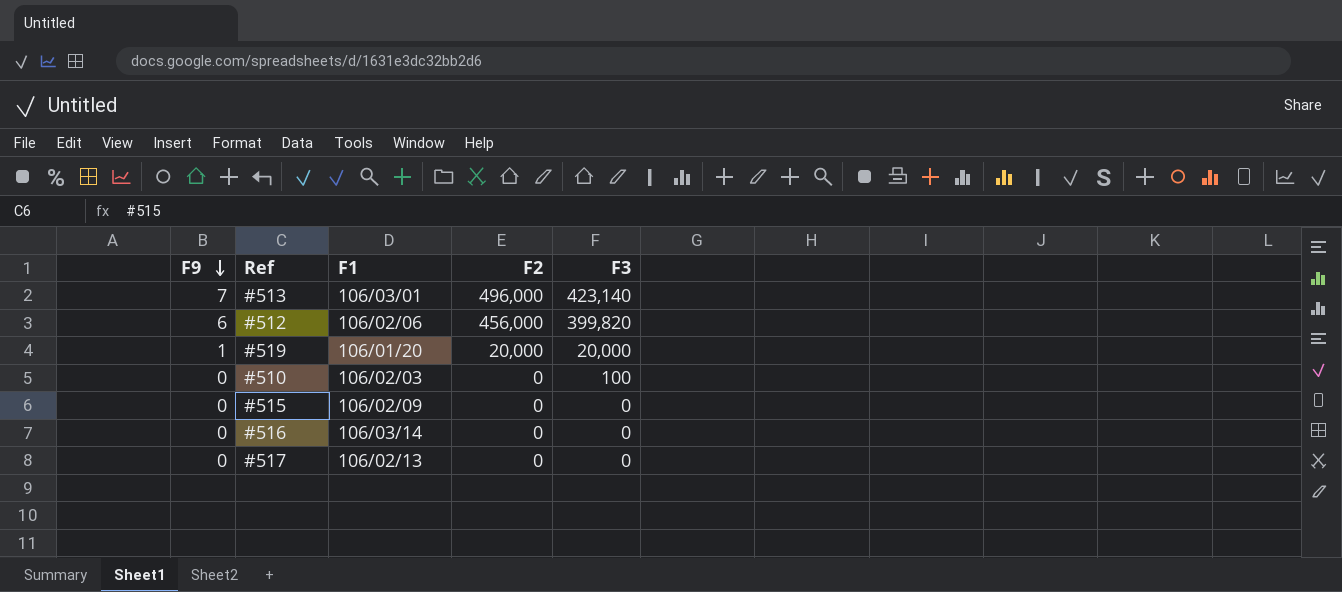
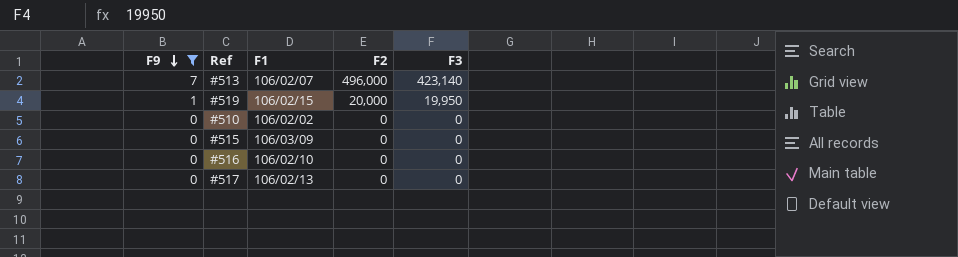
filter: none -> F9 != 6
#513 | F1: 106/03/01 -> 106/02/07
#519 | F1: 106/01/20 -> 106/02/15
#519 | F3: 20,000 -> 19,950
#510 | F1: 106/02/03 -> 106/02/02
#510 | F3: 100 -> 0
#515 | F1: 106/02/09 -> 106/03/09
#516 | F1: 106/03/14 -> 106/02/10

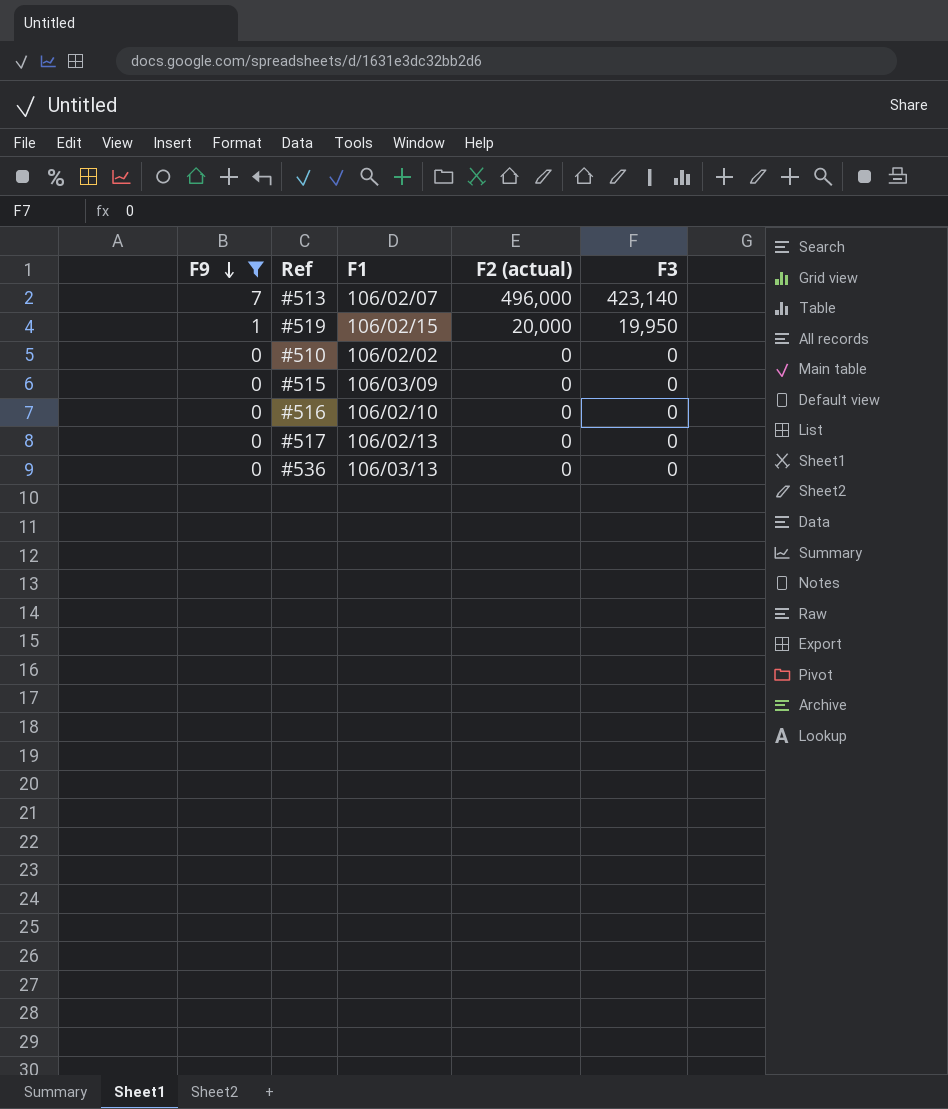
column name: F2 -> F2 (actual)
row #536: none -> 0 | 106/03/13 | 0 | 0

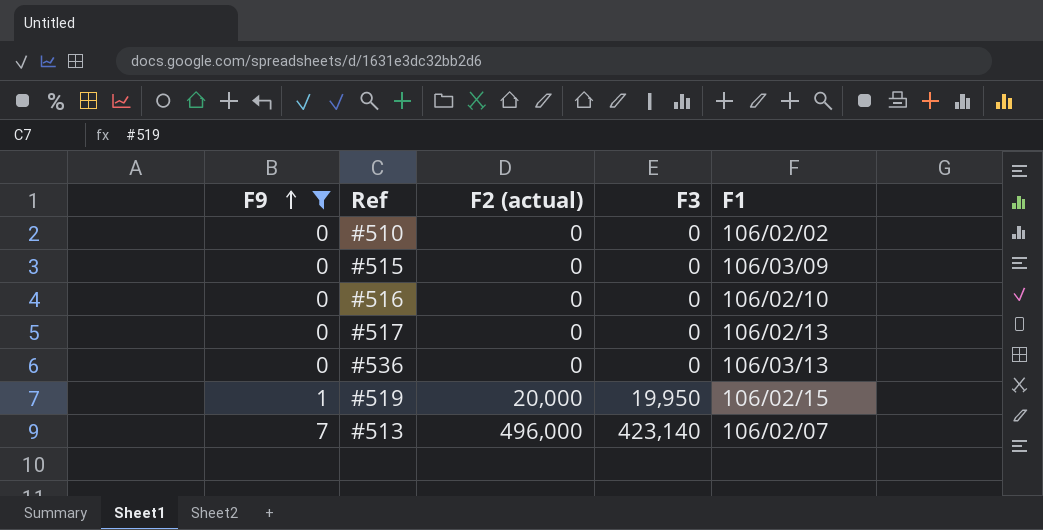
row order: F9 descending -> F9 ascending
column F1 | position: 3 -> 5

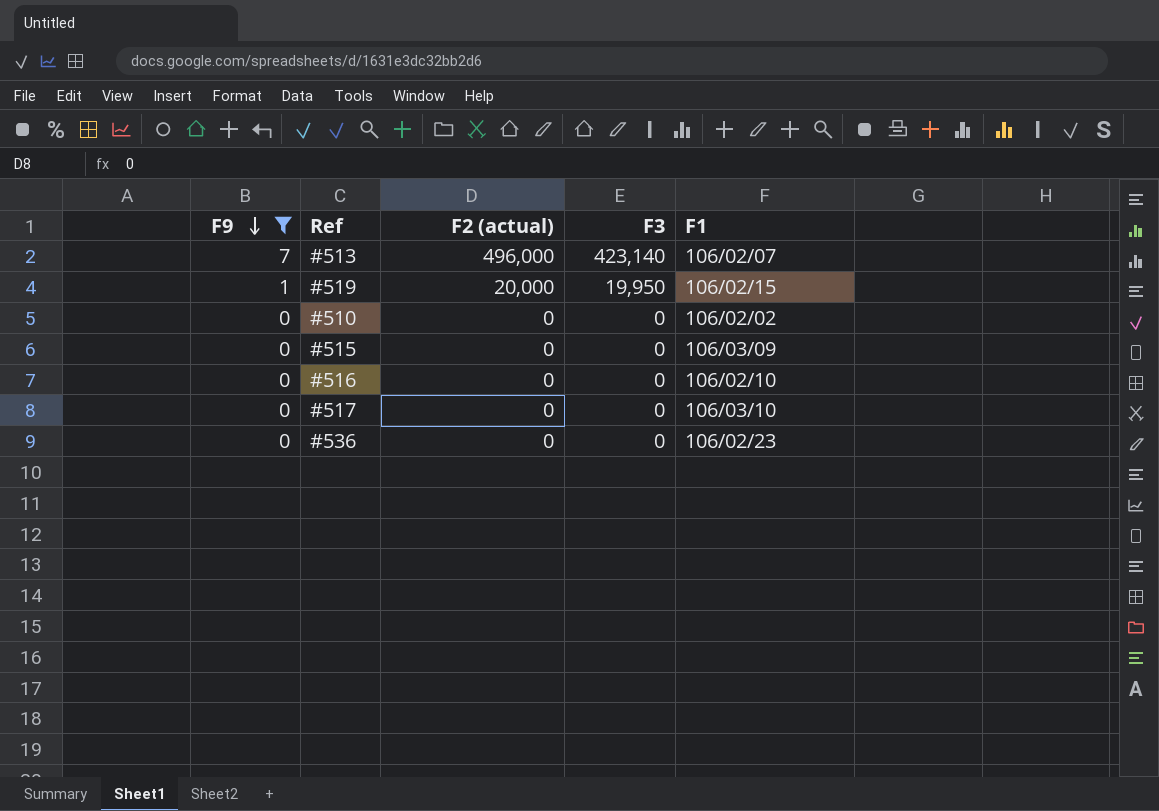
row order: F9 ascending -> F9 descending
#517 | F1: 106/02/13 -> 106/03/10
#536 | F1: 106/03/13 -> 106/02/23

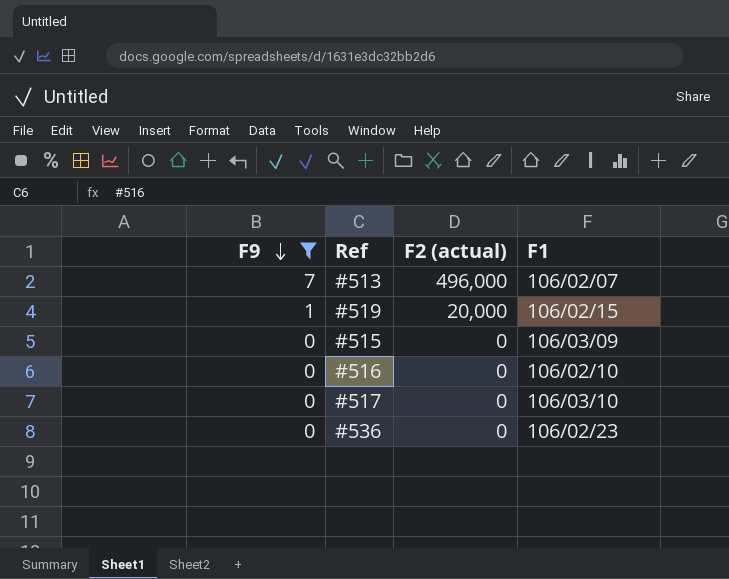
column F3 | position: 4 -> none
row #510: 0 | 0 | 0 | 106/02/02 -> none

